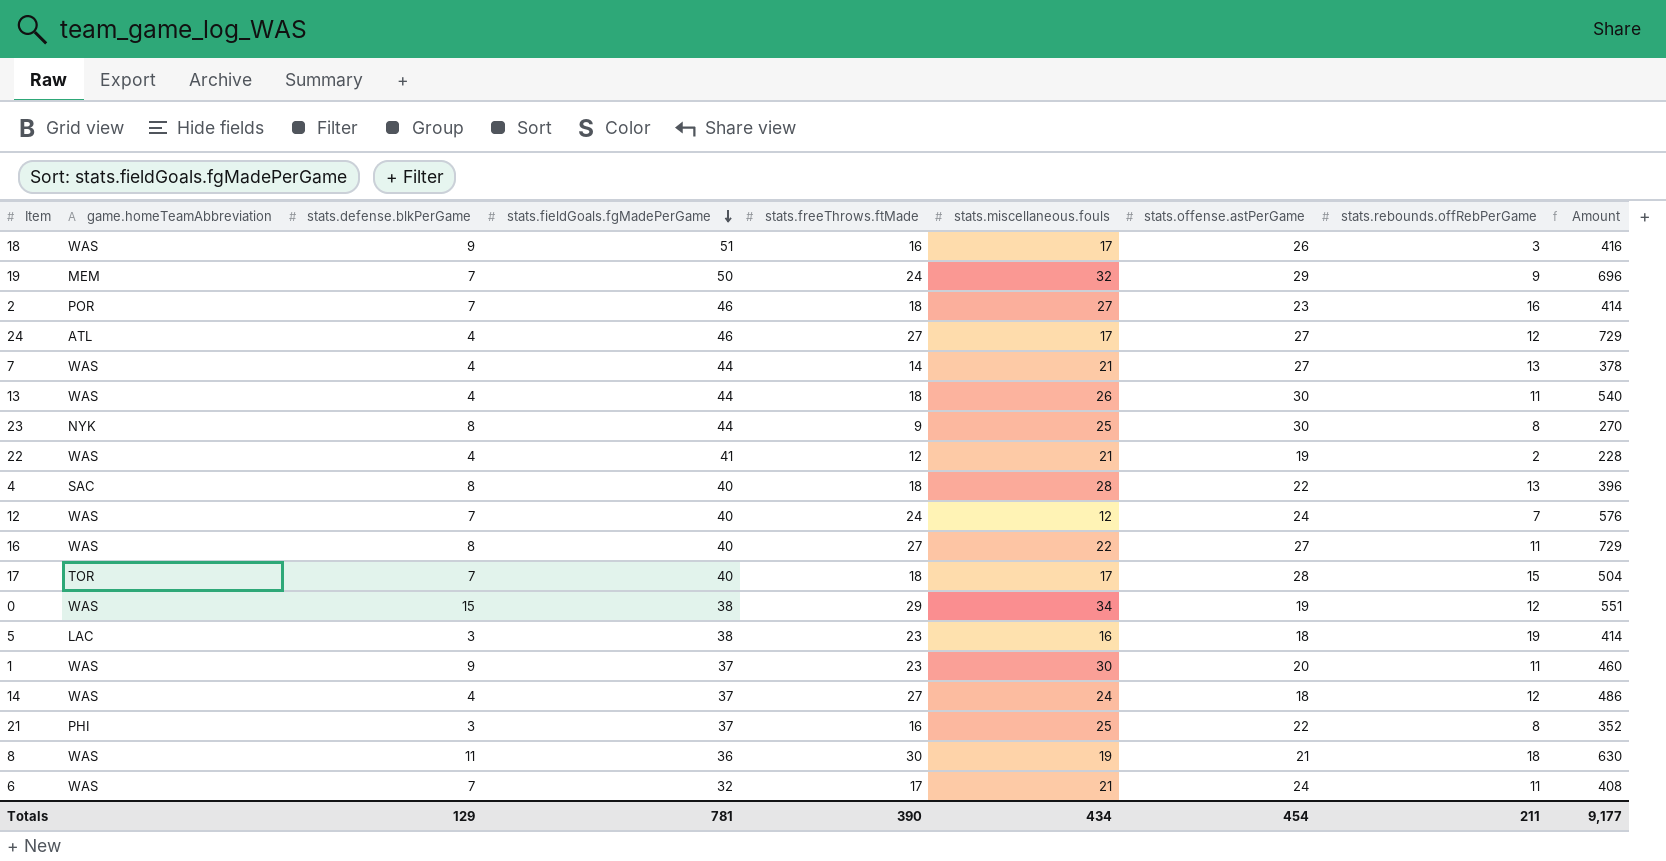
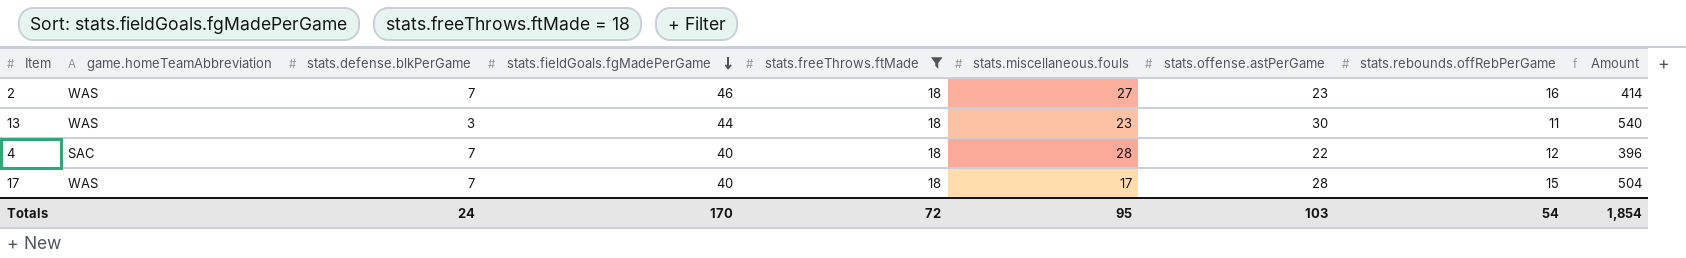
filter: none -> stats.freeThrows.ftMade = 18
2 | game.homeTeamAbbreviation: POR -> WAS
13 | stats.defense.blkPerGame: 4 -> 3
13 | stats.miscellaneous.fouls: 26 -> 23
4 | stats.defense.blkPerGame: 8 -> 7
4 | stats.rebounds.offRebPerGame: 13 -> 12
17 | game.homeTeamAbbreviation: TOR -> WAS
Totals | stats.defense.blkPerGame: 129 -> 24
Totals | stats.fieldGoals.fgMadePerGame: 781 -> 170
Totals | stats.freeThrows.ftMade: 390 -> 72
Totals | stats.miscellaneous.fouls: 434 -> 95
Totals | stats.offense.astPerGame: 454 -> 103
Totals | stats.rebounds.offRebPerGame: 211 -> 54
Totals | Amount: 9,177 -> 1,854

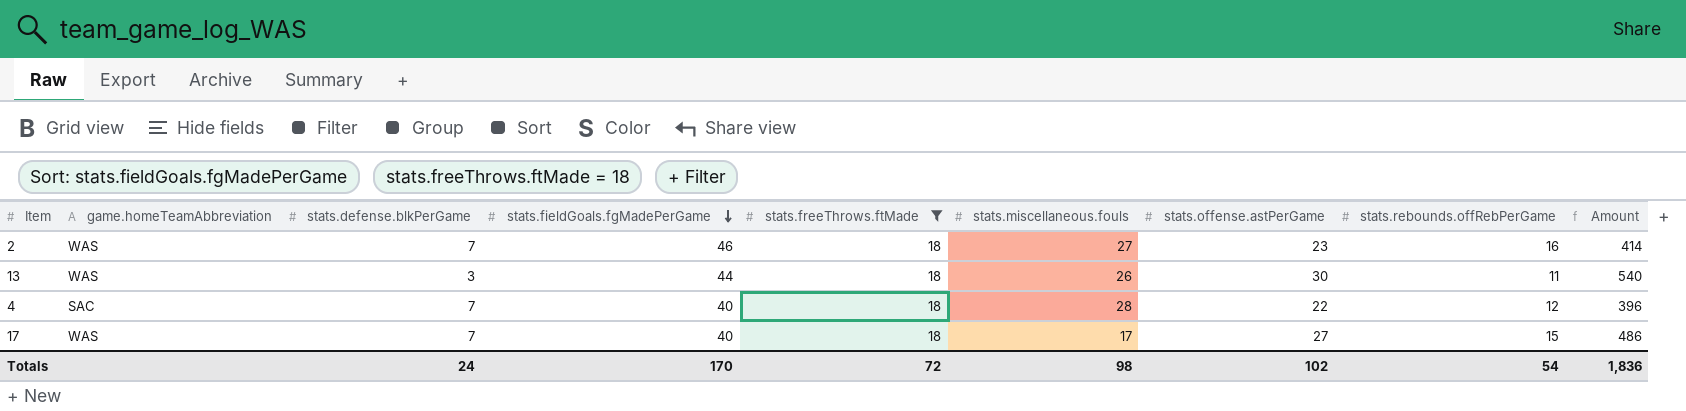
13 | stats.miscellaneous.fouls: 23 -> 26
17 | stats.offense.astPerGame: 28 -> 27
17 | Amount: 504 -> 486
Totals | stats.miscellaneous.fouls: 95 -> 98
Totals | stats.offense.astPerGame: 103 -> 102
Totals | Amount: 1,854 -> 1,836

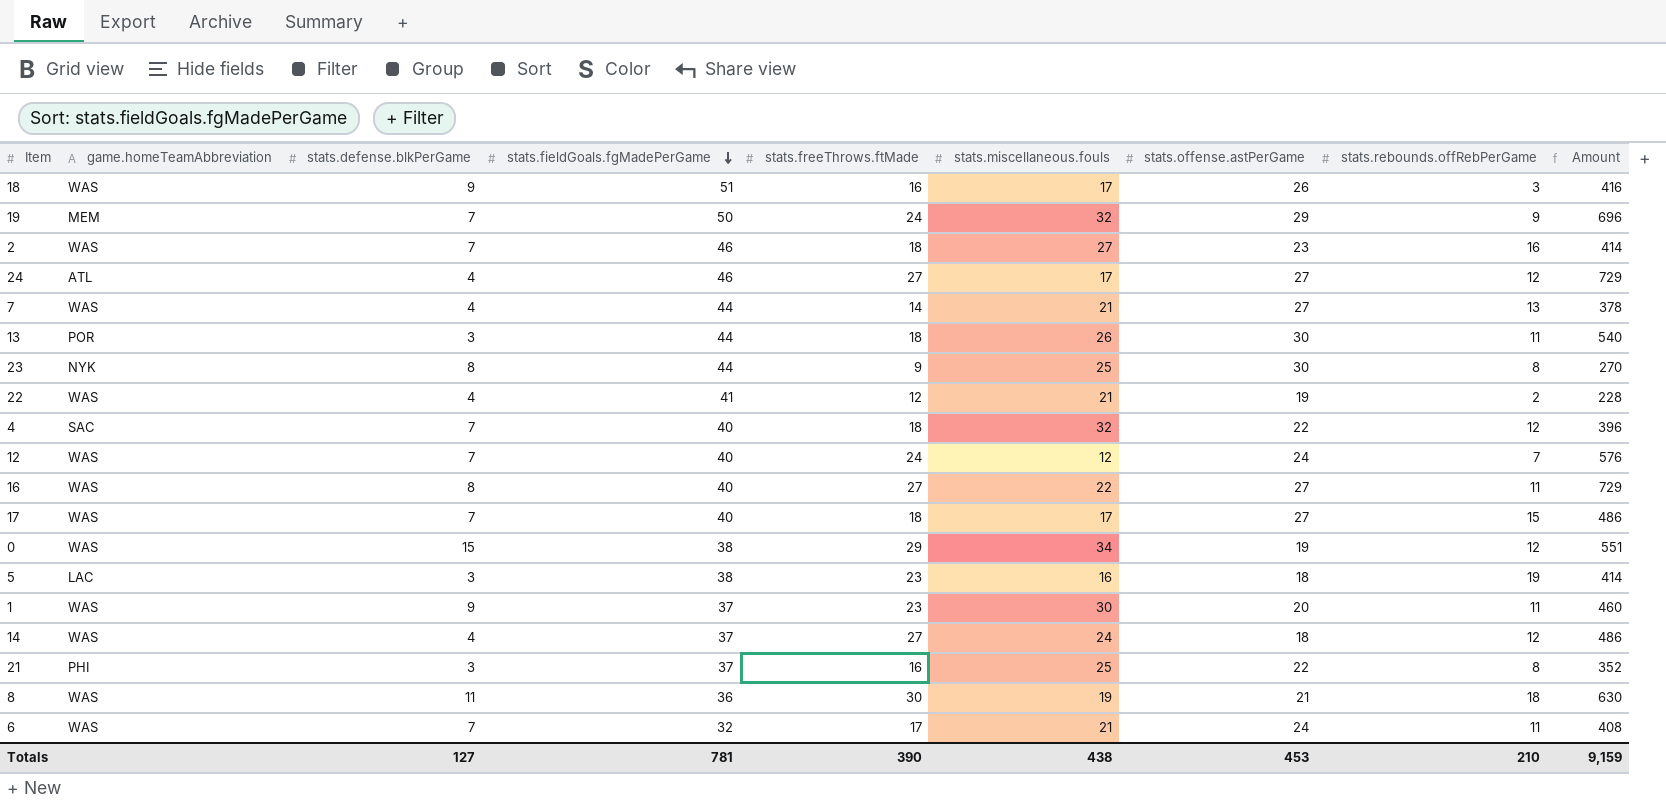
filter: stats.freeThrows.ftMade = 18 -> none
13 | game.homeTeamAbbreviation: WAS -> POR
4 | stats.miscellaneous.fouls: 28 -> 32
Totals | stats.defense.blkPerGame: 24 -> 127
Totals | stats.fieldGoals.fgMadePerGame: 170 -> 781
Totals | stats.freeThrows.ftMade: 72 -> 390
Totals | stats.miscellaneous.fouls: 98 -> 438
Totals | stats.offense.astPerGame: 102 -> 453
Totals | stats.rebounds.offRebPerGame: 54 -> 210
Totals | Amount: 1,836 -> 9,159

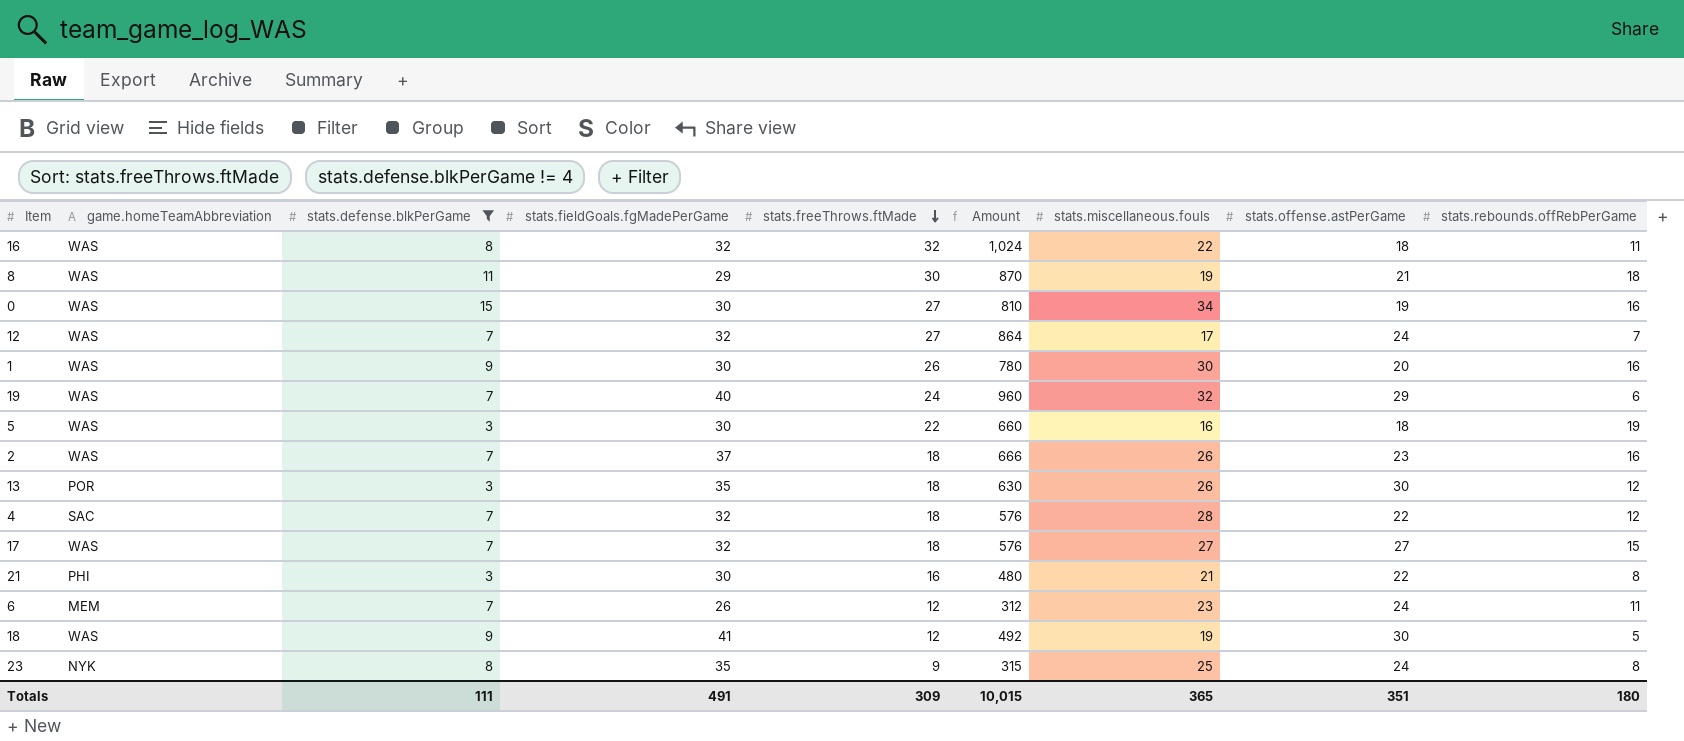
filter: none -> stats.defense.blkPerGame != 4
row order: stats.fieldGoals.fgMadePerGame descending -> stats.freeThrows.ftMade descending
column Amount | formula: [stats.freeThrows.ftMade] * [stats.offense.astPerGame] -> [stats.fieldGoals.fgMadePerGame] * [stats.freeThrows.ftMade]
column Amount | position: 9 -> 6
16 | stats.fieldGoals.fgMadePerGame: 40 -> 32
16 | stats.freeThrows.ftMade: 27 -> 32
16 | stats.offense.astPerGame: 27 -> 18
8 | stats.fieldGoals.fgMadePerGame: 36 -> 29
0 | stats.fieldGoals.fgMadePerGame: 38 -> 30
0 | stats.freeThrows.ftMade: 29 -> 27
0 | stats.rebounds.offRebPerGame: 12 -> 16
12 | stats.fieldGoals.fgMadePerGame: 40 -> 32
12 | stats.freeThrows.ftMade: 24 -> 27
12 | stats.miscellaneous.fouls: 12 -> 17
1 | stats.fieldGoals.fgMadePerGame: 37 -> 30
1 | stats.freeThrows.ftMade: 23 -> 26
1 | stats.rebounds.offRebPerGame: 11 -> 16
19 | game.homeTeamAbbreviation: MEM -> WAS
19 | stats.fieldGoals.fgMadePerGame: 50 -> 40
19 | stats.rebounds.offRebPerGame: 9 -> 6
5 | game.homeTeamAbbreviation: LAC -> WAS
5 | stats.fieldGoals.fgMadePerGame: 38 -> 30
5 | stats.freeThrows.ftMade: 23 -> 22
2 | stats.fieldGoals.fgMadePerGame: 46 -> 37
2 | stats.miscellaneous.fouls: 27 -> 26
13 | stats.fieldGoals.fgMadePerGame: 44 -> 35
13 | stats.rebounds.offRebPerGame: 11 -> 12
4 | stats.fieldGoals.fgMadePerGame: 40 -> 32
4 | stats.miscellaneous.fouls: 32 -> 28
17 | stats.fieldGoals.fgMadePerGame: 40 -> 32
17 | stats.miscellaneous.fouls: 17 -> 27
21 | stats.fieldGoals.fgMadePerGame: 37 -> 30
21 | stats.miscellaneous.fouls: 25 -> 21
6 | game.homeTeamAbbreviation: WAS -> MEM
6 | stats.fieldGoals.fgMadePerGame: 32 -> 26
6 | stats.freeThrows.ftMade: 17 -> 12
6 | stats.miscellaneous.fouls: 21 -> 23
18 | stats.fieldGoals.fgMadePerGame: 51 -> 41
18 | stats.freeThrows.ftMade: 16 -> 12
18 | stats.miscellaneous.fouls: 17 -> 19
18 | stats.offense.astPerGame: 26 -> 30
18 | stats.rebounds.offRebPerGame: 3 -> 5
23 | stats.fieldGoals.fgMadePerGame: 44 -> 35
23 | stats.offense.astPerGame: 30 -> 24
Totals | stats.defense.blkPerGame: 127 -> 111
Totals | stats.fieldGoals.fgMadePerGame: 781 -> 491
Totals | stats.freeThrows.ftMade: 390 -> 309
Totals | Amount: 9,159 -> 10,015
Totals | stats.miscellaneous.fouls: 438 -> 365
Totals | stats.offense.astPerGame: 453 -> 351
Totals | stats.rebounds.offRebPerGame: 210 -> 180

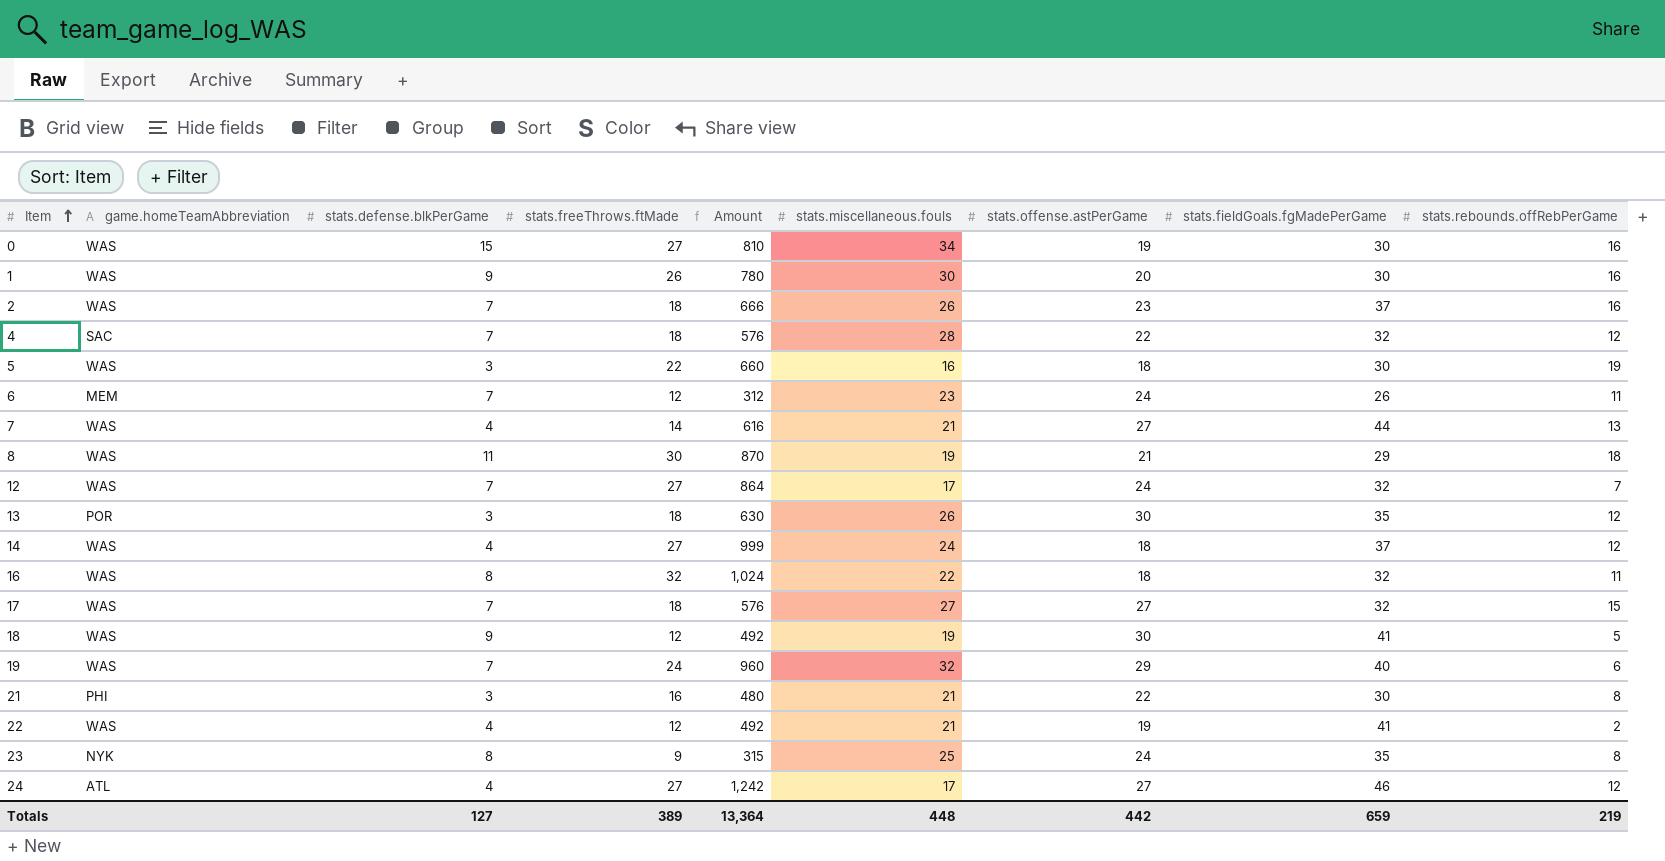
filter: stats.defense.blkPerGame != 4 -> none
row order: stats.freeThrows.ftMade descending -> Item ascending
column stats.fieldGoals.fgMadePerGame | position: 4 -> 8
Totals | stats.defense.blkPerGame: 111 -> 127
Totals | stats.freeThrows.ftMade: 309 -> 389
Totals | Amount: 10,015 -> 13,364
Totals | stats.miscellaneous.fouls: 365 -> 448
Totals | stats.offense.astPerGame: 351 -> 442
Totals | stats.fieldGoals.fgMadePerGame: 491 -> 659
Totals | stats.rebounds.offRebPerGame: 180 -> 219

